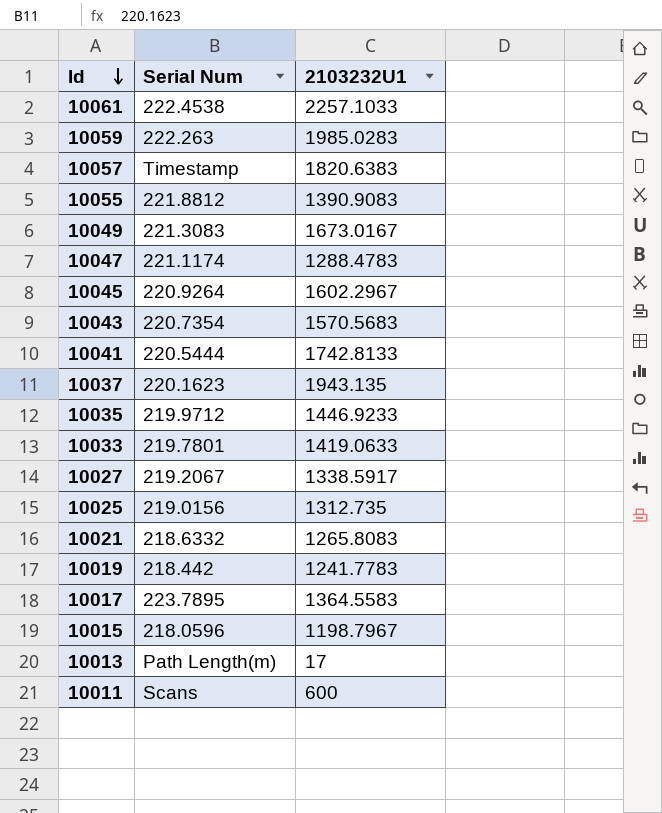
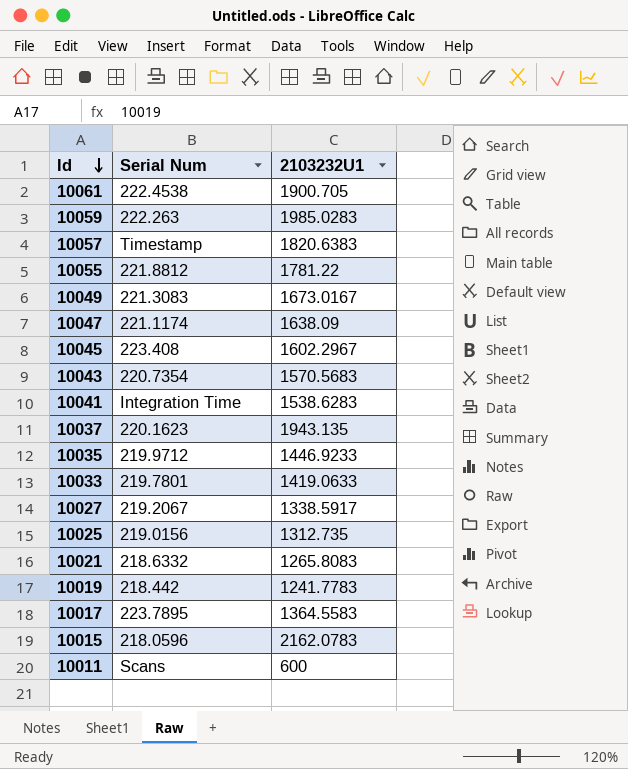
row 10013: Path Length(m) | 17 -> none
10061 | 2103232U1: 2257.1033 -> 1900.705
10055 | 2103232U1: 1390.9083 -> 1781.22
10047 | 2103232U1: 1288.4783 -> 1638.09
10045 | Serial Num: 220.9264 -> 223.408
10041 | Serial Num: 220.5444 -> Integration Time
10041 | 2103232U1: 1742.8133 -> 1538.6283
10015 | 2103232U1: 1198.7967 -> 2162.0783

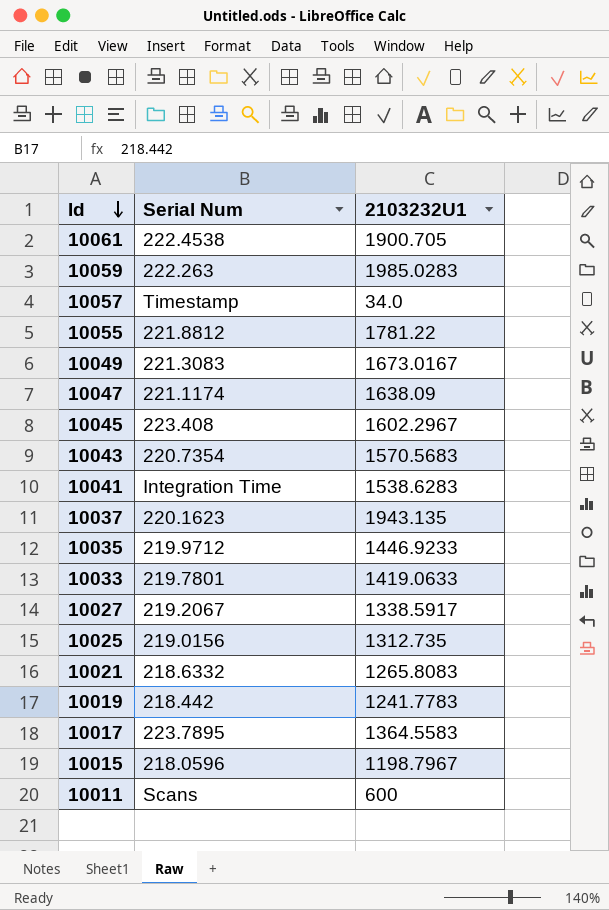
10057 | 2103232U1: 1820.6383 -> 34.0
10015 | 2103232U1: 2162.0783 -> 1198.7967

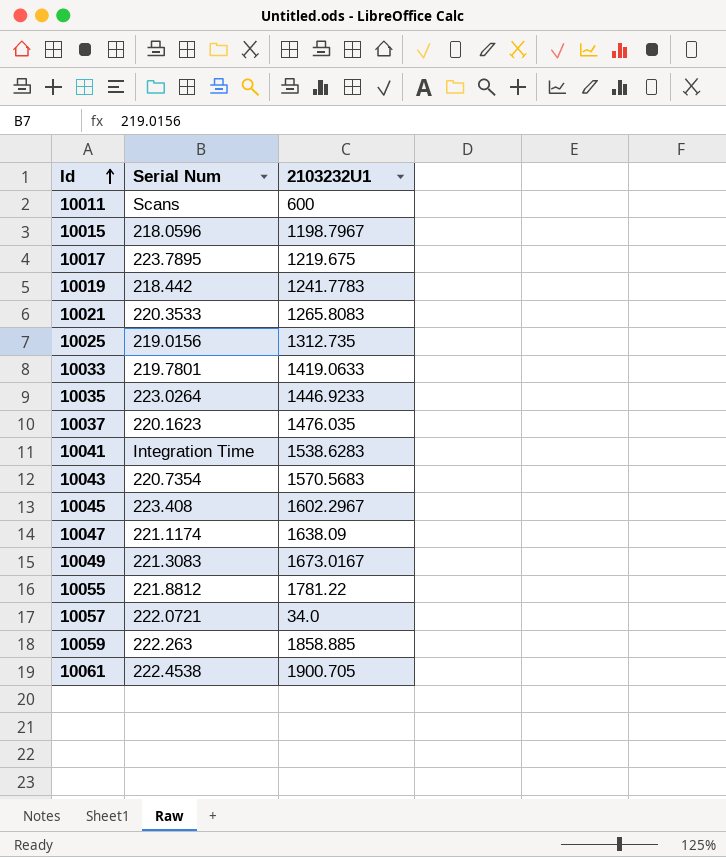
row order: Id descending -> Id ascending
row 10027: 219.2067 | 1338.5917 -> none
10017 | 2103232U1: 1364.5583 -> 1219.675
10021 | Serial Num: 218.6332 -> 220.3533
10035 | Serial Num: 219.9712 -> 223.0264
10037 | 2103232U1: 1943.135 -> 1476.035
10057 | Serial Num: Timestamp -> 222.0721
10059 | 2103232U1: 1985.0283 -> 1858.885

